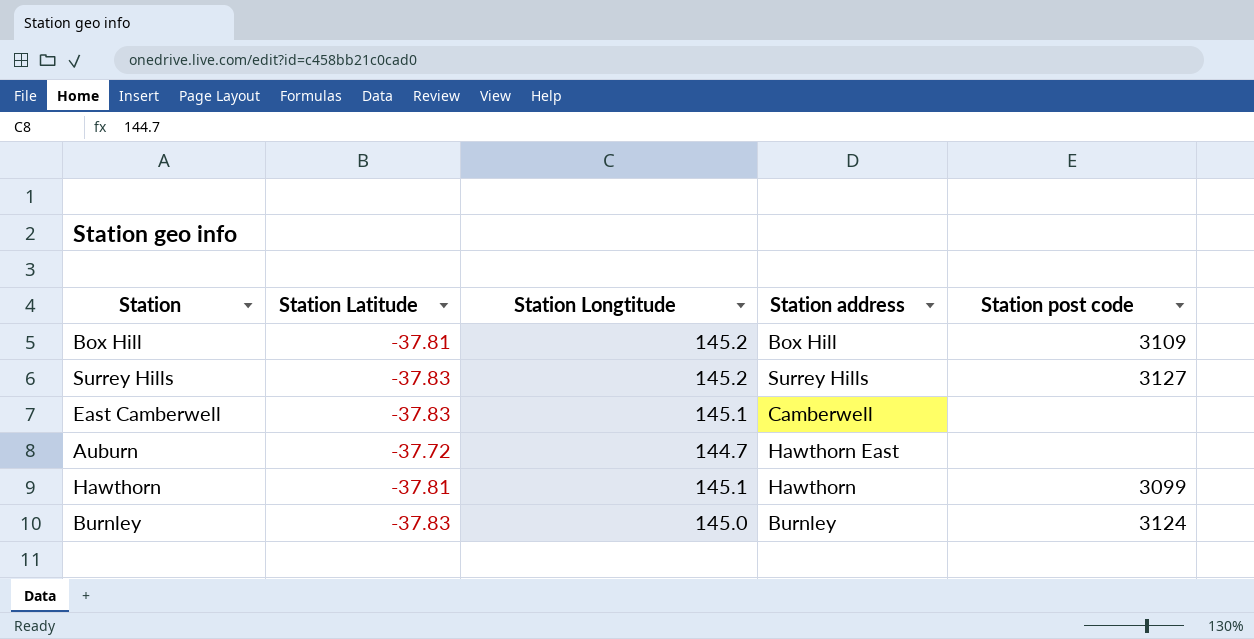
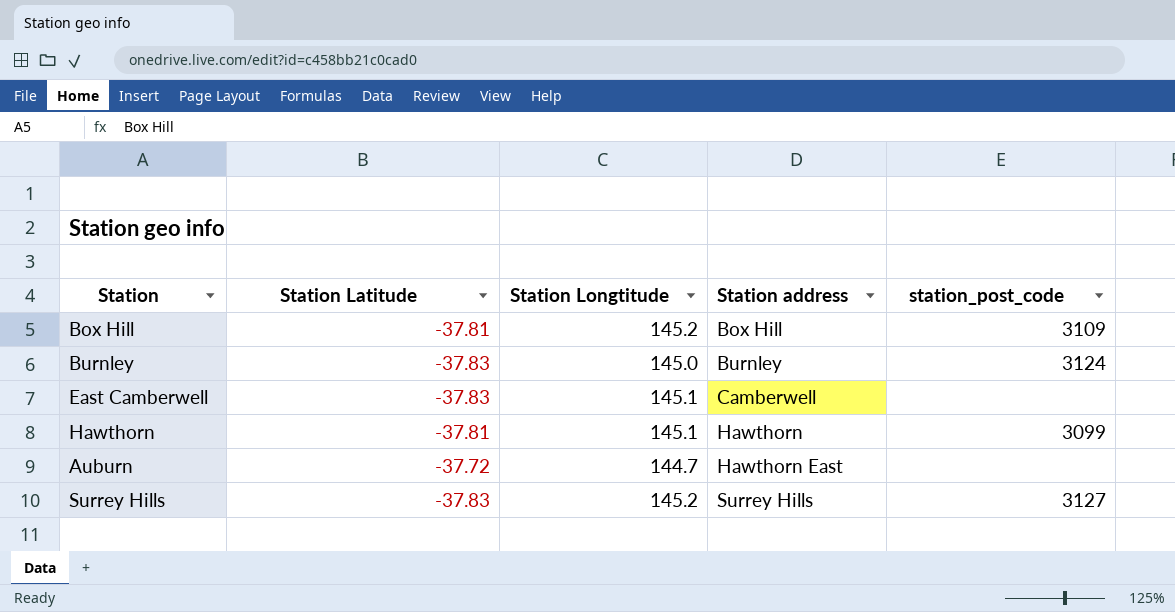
row order: none -> Station address ascending
column name: Station post code -> station_post_code

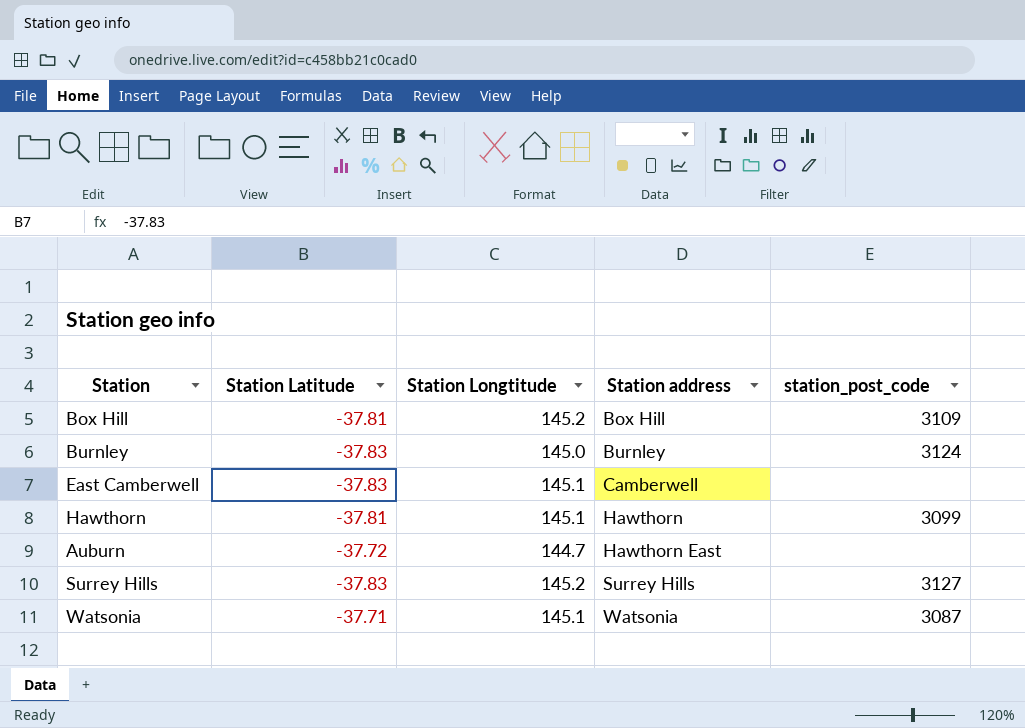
row Watsonia: none -> -37.71 | 145.1 | Watsonia | 3087

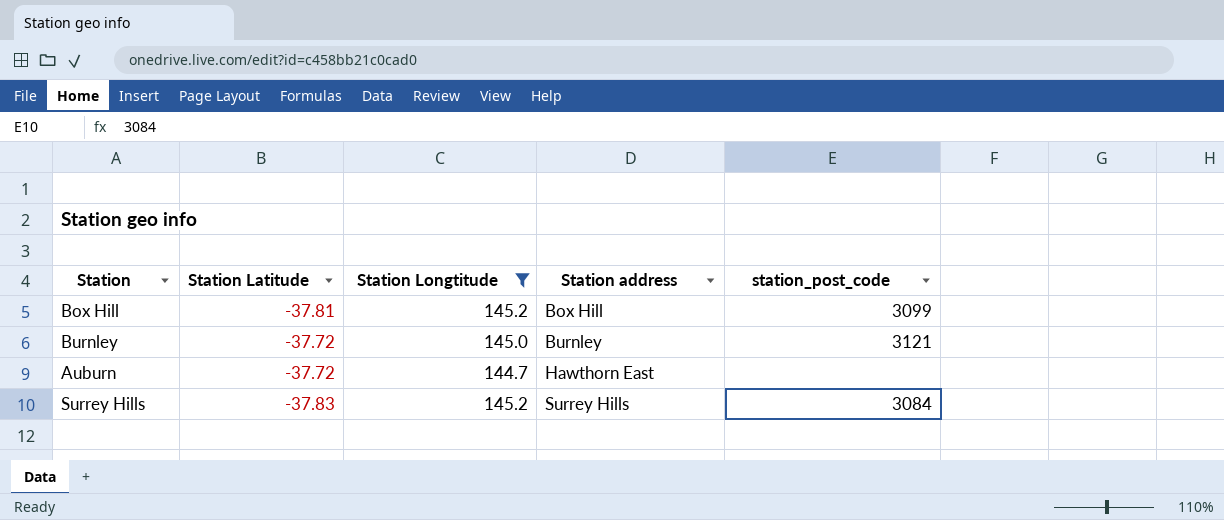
filter: none -> Station Longtitude != 145.1
Box Hill | station_post_code: 3109 -> 3099
Burnley | Station Latitude: -37.83 -> -37.72
Burnley | station_post_code: 3124 -> 3121
Surrey Hills | station_post_code: 3127 -> 3084

